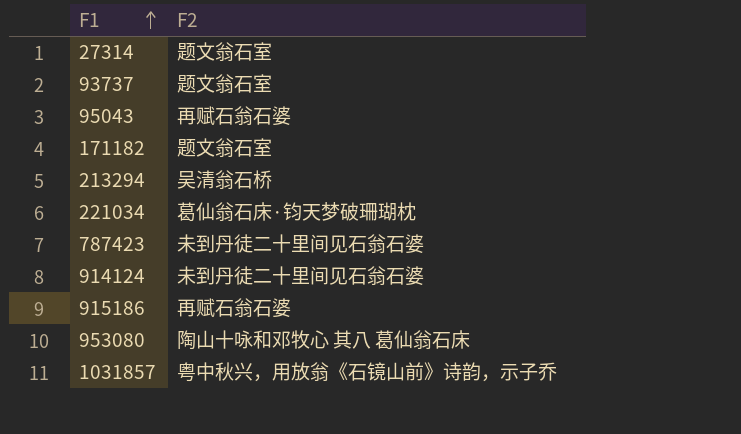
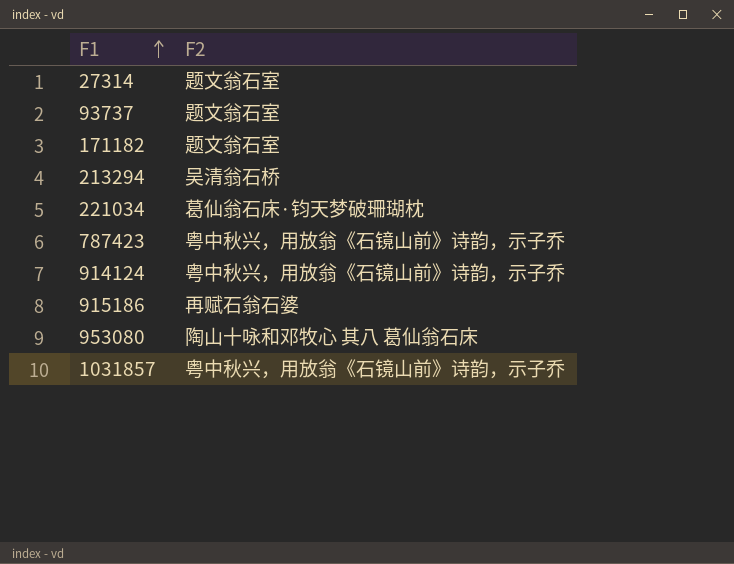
row 95043: 再赋石翁石婆 -> none
787423 | F2: 未到丹徒二十里间见石翁石婆 -> 粤中秋兴，用放翁《石镜山前》诗韵，示子乔
914124 | F2: 未到丹徒二十里间见石翁石婆 -> 粤中秋兴，用放翁《石镜山前》诗韵，示子乔

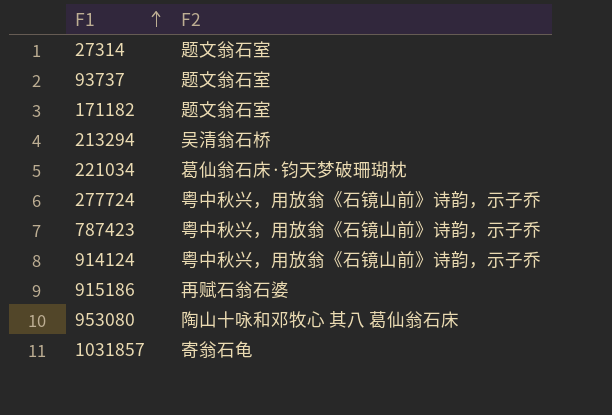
row 277724: none -> 粤中秋兴，用放翁《石镜山前》诗韵，示子乔
1031857 | F2: 粤中秋兴，用放翁《石镜山前》诗韵，示子乔 -> 寄翁石龟

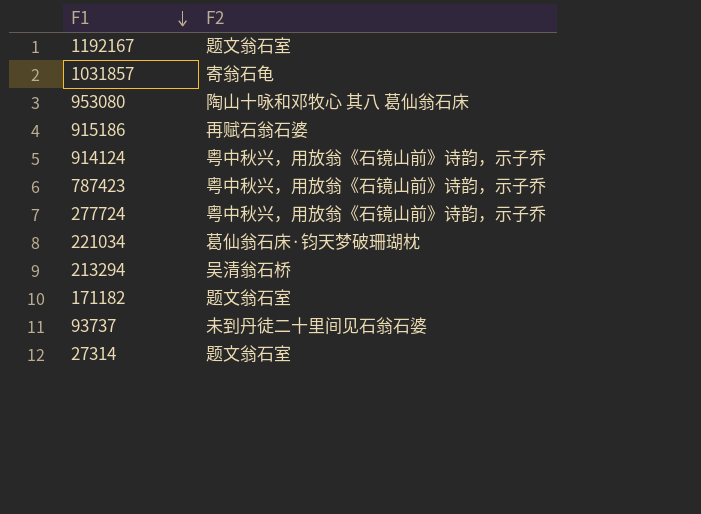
row order: F1 ascending -> F1 descending
row 1192167: none -> 题文翁石室
93737 | F2: 题文翁石室 -> 未到丹徒二十里间见石翁石婆

